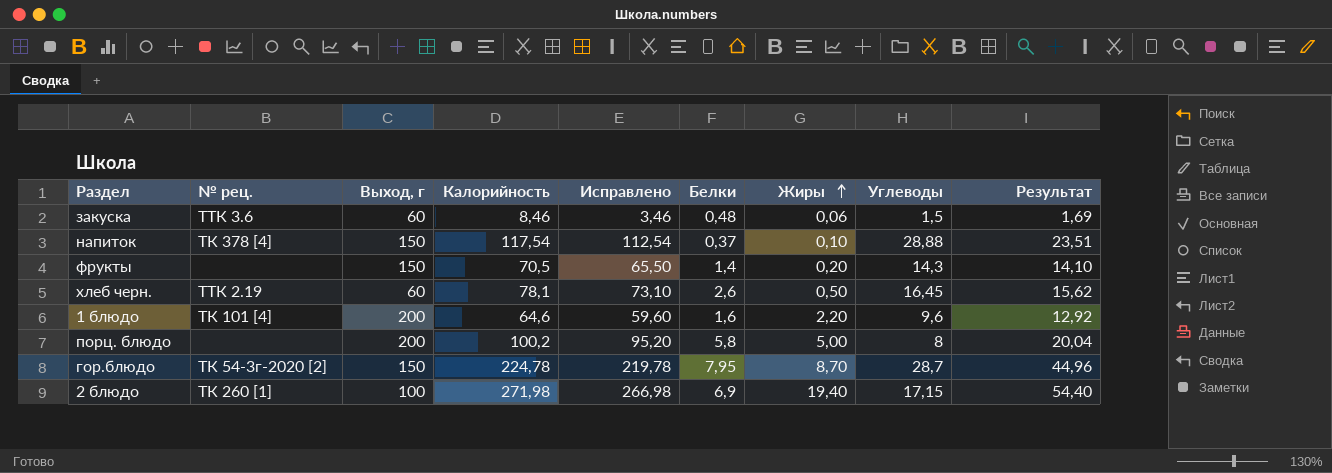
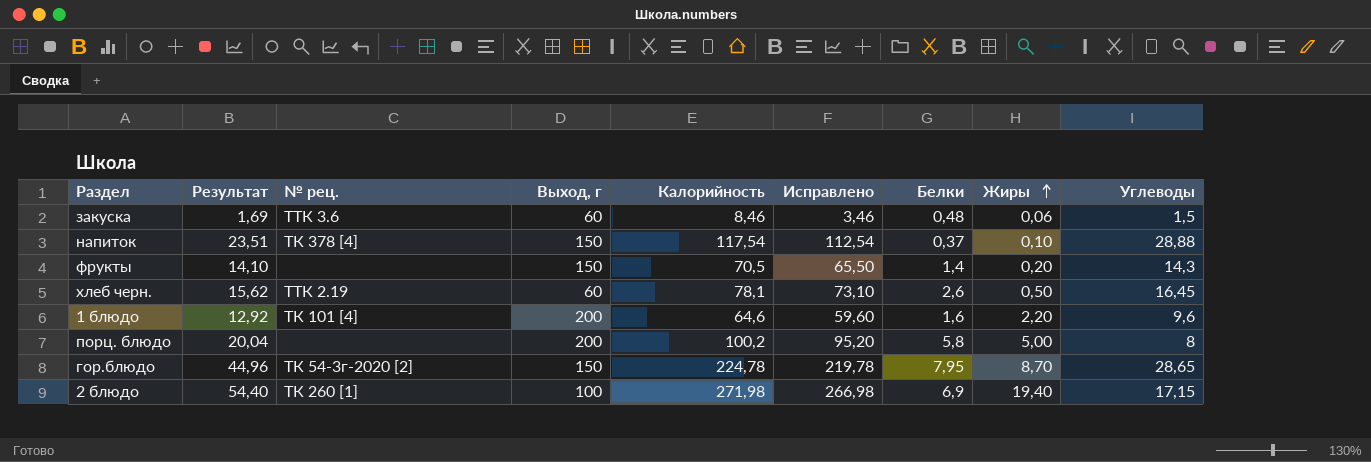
column Результат | position: 9 -> 2
гор.блюдо | Углеводы: 28,7 -> 28,65

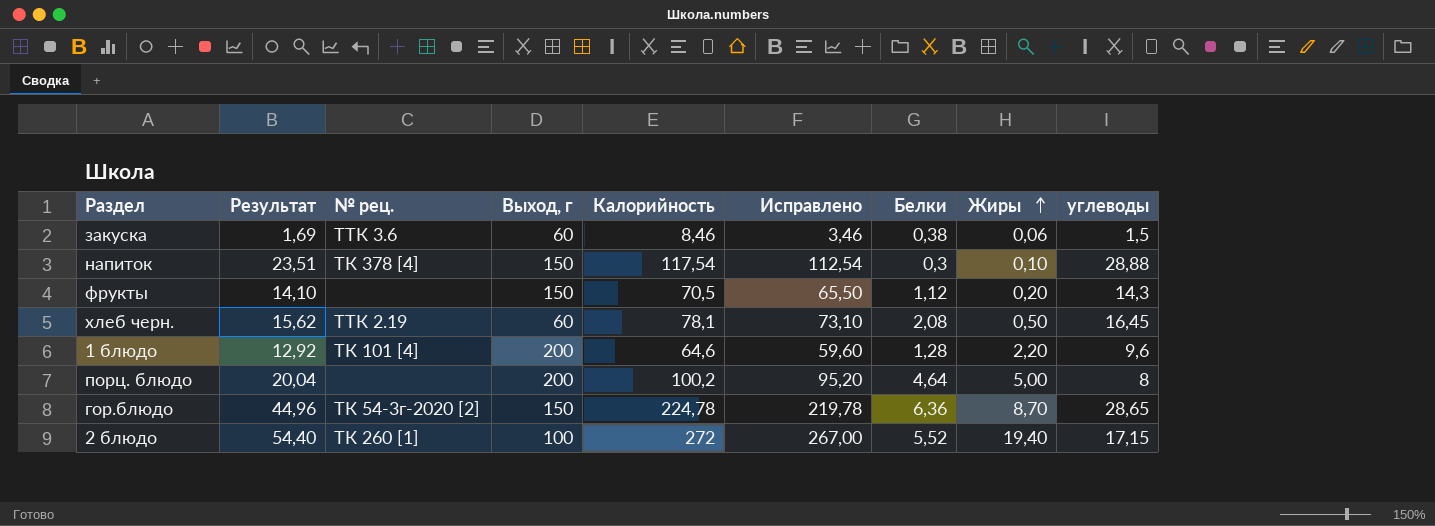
column name: Углеводы -> углеводы
закуска | Белки: 0,48 -> 0,38
напиток | Белки: 0,37 -> 0,3
фрукты | Белки: 1,4 -> 1,12
хлеб черн. | Белки: 2,6 -> 2,08
1 блюдо | Белки: 1,6 -> 1,28
порц. блюдо | Белки: 5,8 -> 4,64
гор.блюдо | Белки: 7,95 -> 6,36
2 блюдо | Калорийность: 271,98 -> 272
2 блюдо | Исправлено: 266,98 -> 267,00
2 блюдо | Белки: 6,9 -> 5,52

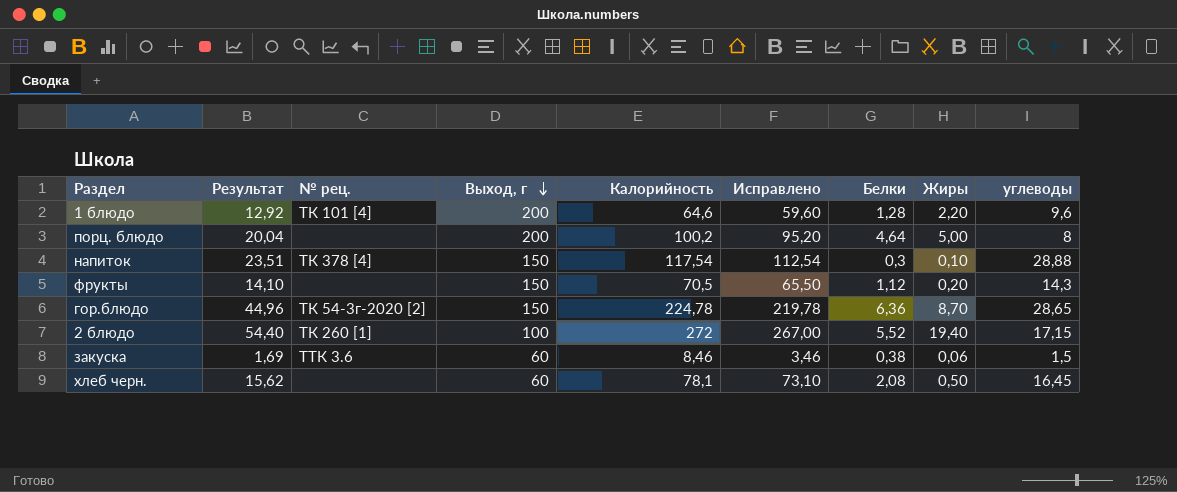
row order: Жиры ascending -> Выход, г descending
хлеб черн. | № рец.: ТТК 2.19 -> none

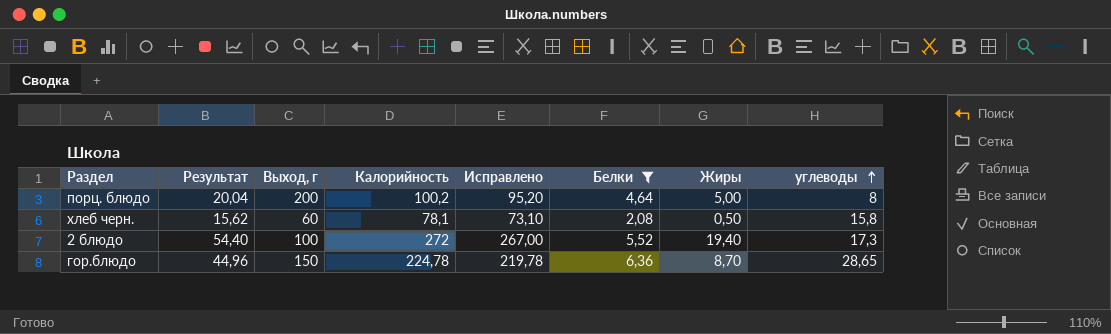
filter: none -> Белки >= 2,08
row order: Выход, г descending -> углеводы ascending
column № рец. | position: 3 -> none
хлеб черн. | углеводы: 16,45 -> 15,8
2 блюдо | углеводы: 17,15 -> 17,3

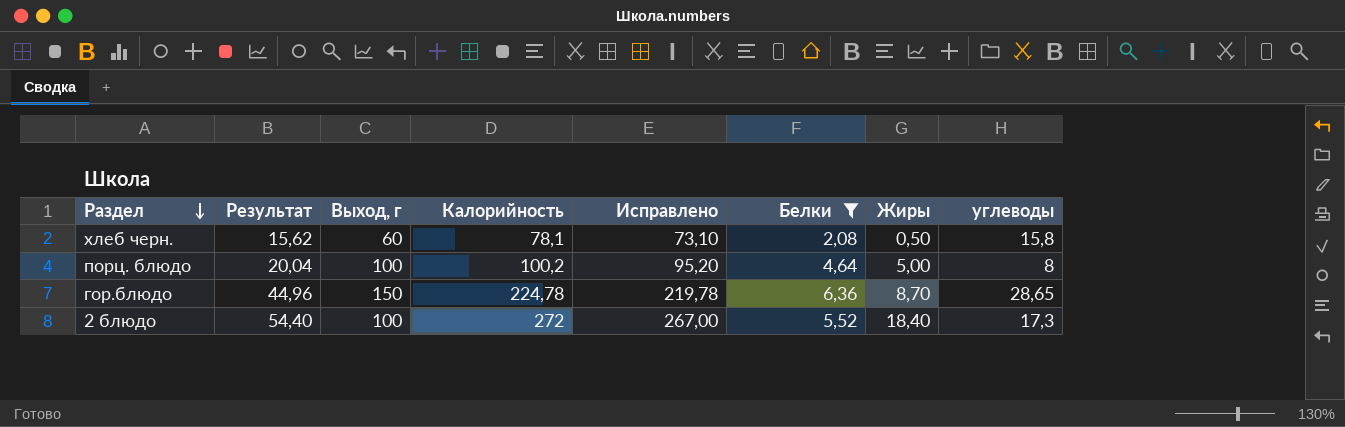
row order: углеводы ascending -> Раздел descending
порц. блюдо | Выход, г: 200 -> 100
2 блюдо | Жиры: 19,40 -> 18,40

